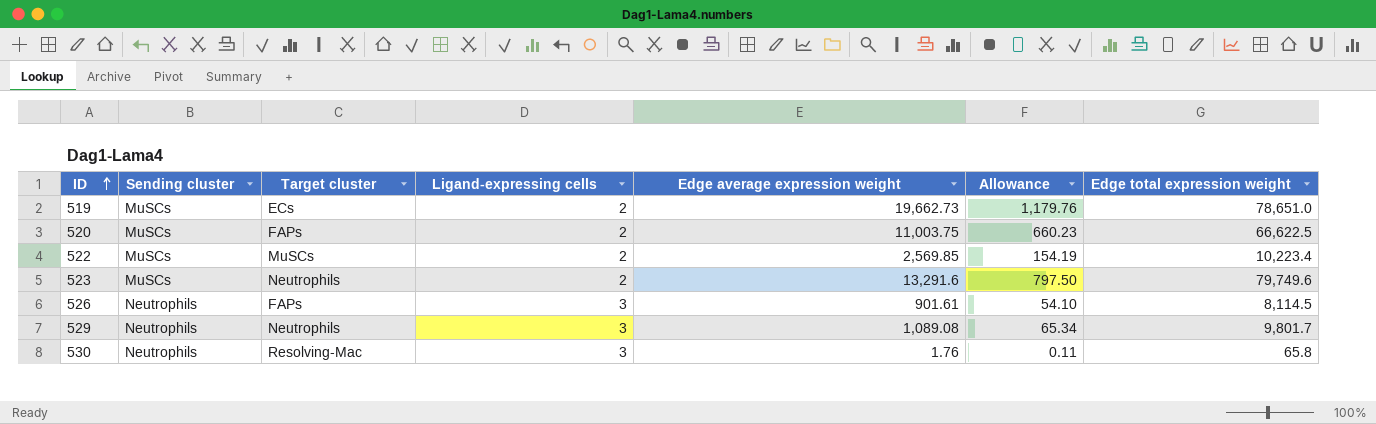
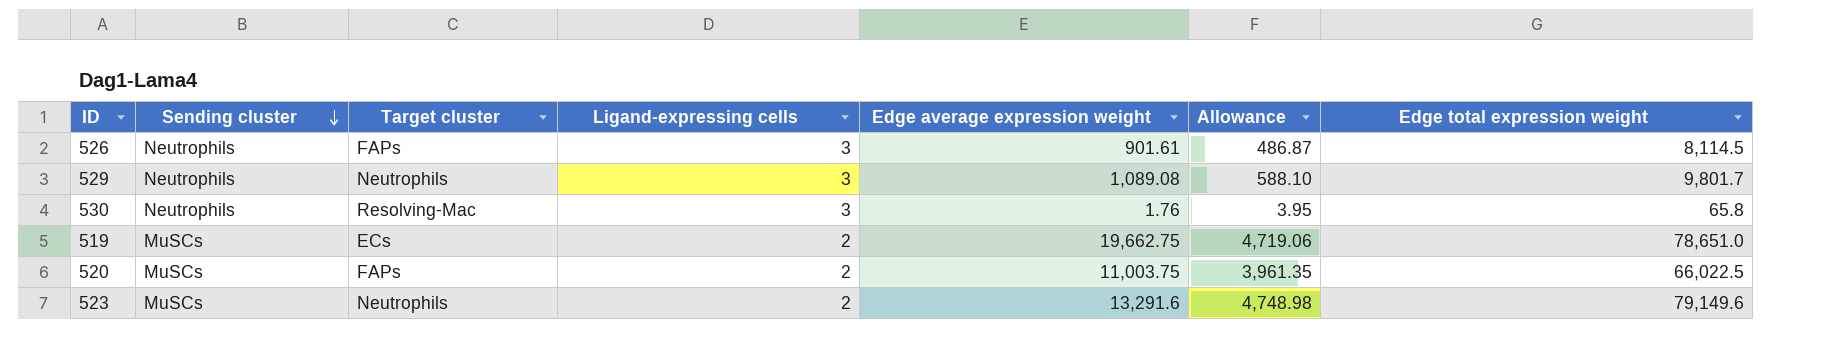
row order: ID ascending -> Sending cluster descending
column Allowance | formula: [Edge average expression weight] * 0.06 -> [Edge total expression weight] * 0.06
row 522: MuSCs | MuSCs | 2 | 2,569.85 | 154.19 | 10,223.4 -> none
519 | Edge average expression weight: 19,662.73 -> 19,662.75
520 | Edge total expression weight: 66,622.5 -> 66,022.5
523 | Edge total expression weight: 79,749.6 -> 79,149.6

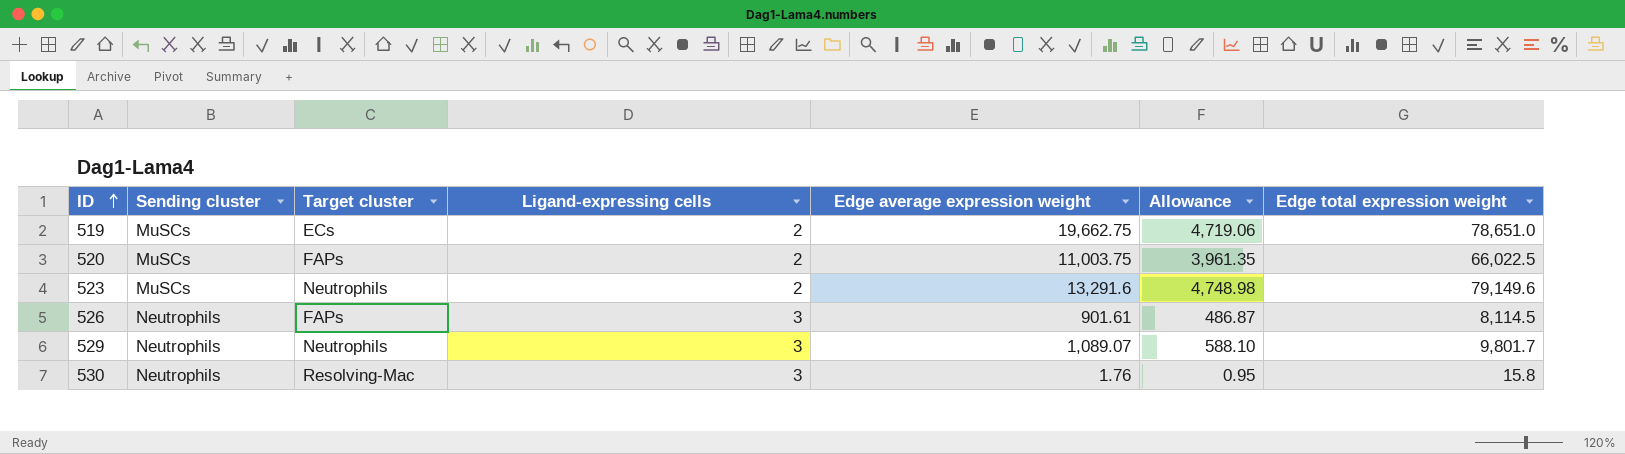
row order: Sending cluster descending -> ID ascending
529 | Edge average expression weight: 1,089.08 -> 1,089.07
530 | Allowance: 3.95 -> 0.95
530 | Edge total expression weight: 65.8 -> 15.8

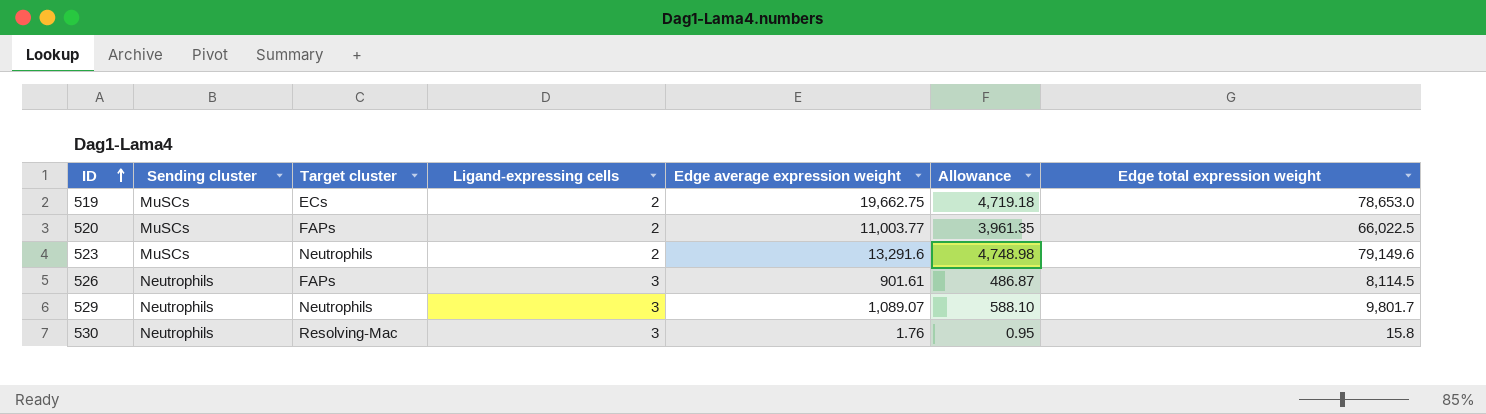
519 | Allowance: 4,719.06 -> 4,719.18
519 | Edge total expression weight: 78,651.0 -> 78,653.0
520 | Edge average expression weight: 11,003.75 -> 11,003.77

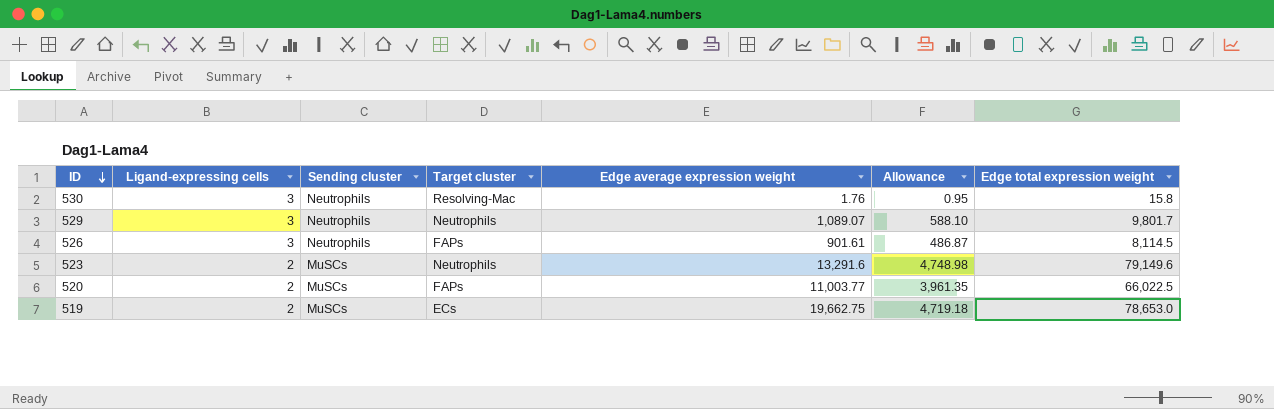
row order: ID ascending -> ID descending
column Ligand-expressing cells | position: 4 -> 2

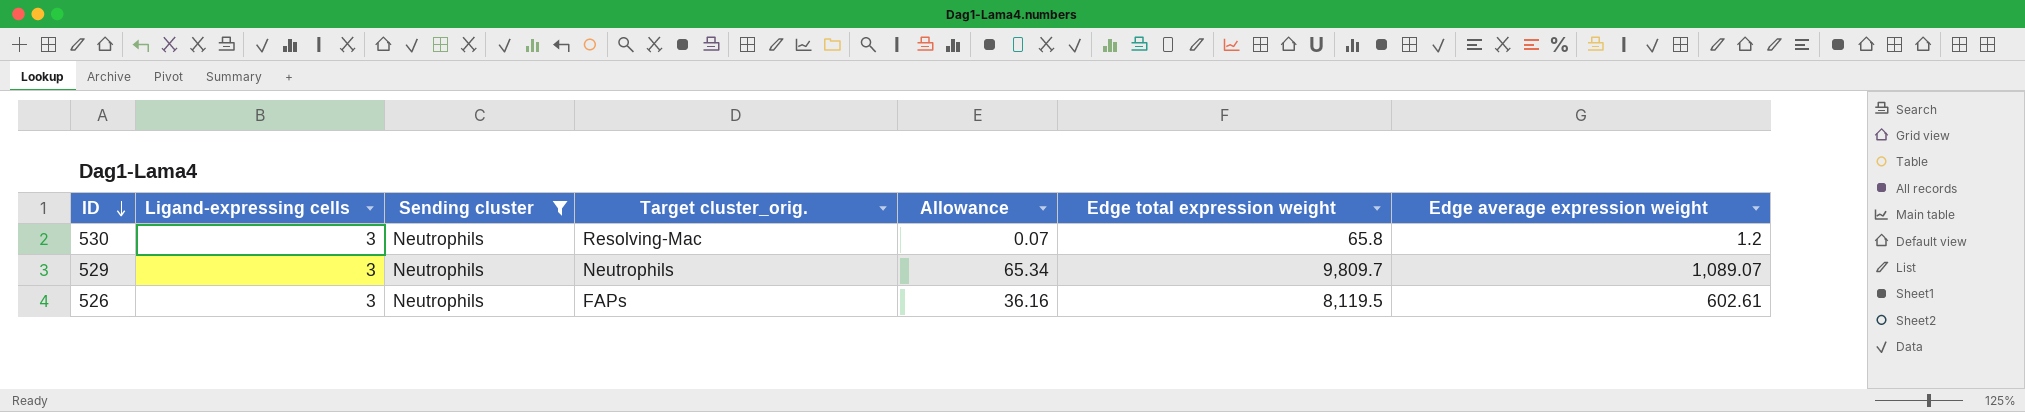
filter: none -> Sending cluster = Neutrophils
column name: Target cluster -> Target cluster_orig.
column Allowance | formula: [Edge total expression weight] * 0.06 -> [Edge average expression weight] * 0.06
column Edge average expression weight | position: 5 -> 7
530 | Edge total expression weight: 15.8 -> 65.8
530 | Edge average expression weight: 1.76 -> 1.2
529 | Edge total expression weight: 9,801.7 -> 9,809.7
526 | Edge total expression weight: 8,114.5 -> 8,119.5
526 | Edge average expression weight: 901.61 -> 602.61

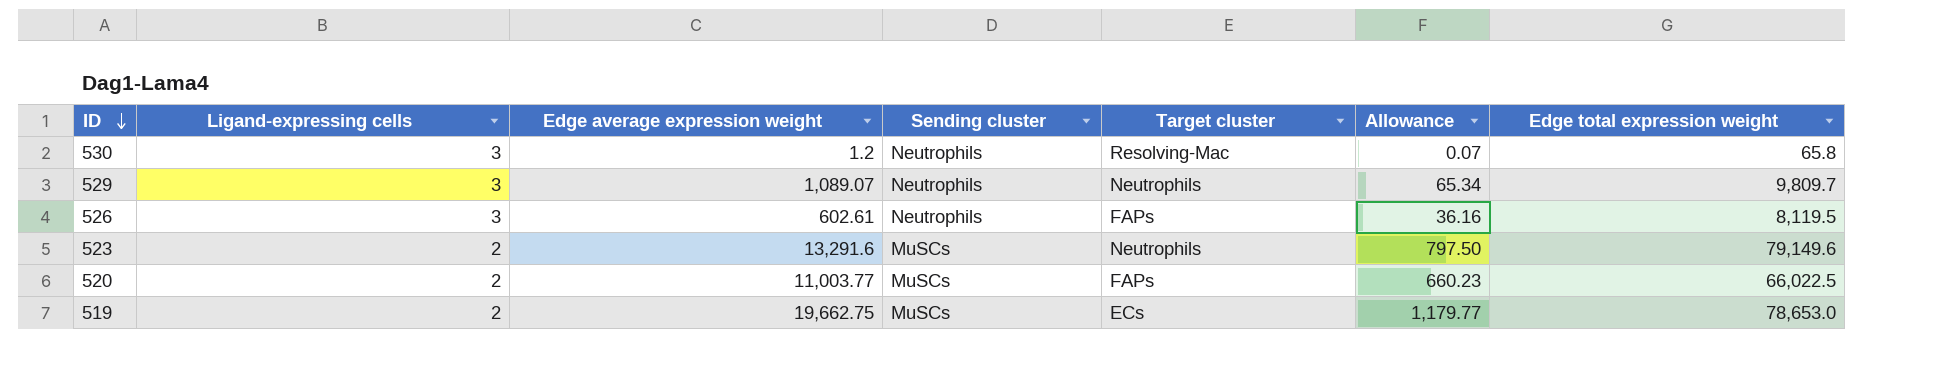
filter: Sending cluster = Neutrophils -> none
column Edge average expression weight | position: 7 -> 3
column name: Target cluster_orig. -> Target cluster

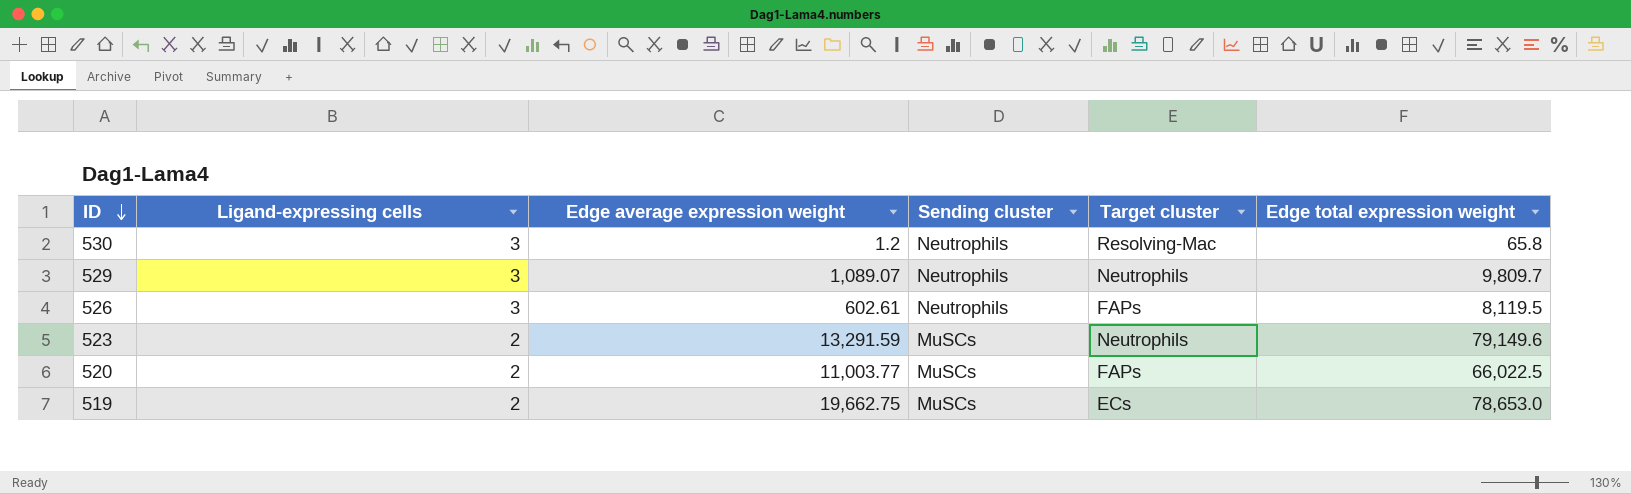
column Allowance | formula: [Edge average expression weight] * 0.06 -> none
523 | Edge average expression weight: 13,291.6 -> 13,291.59

